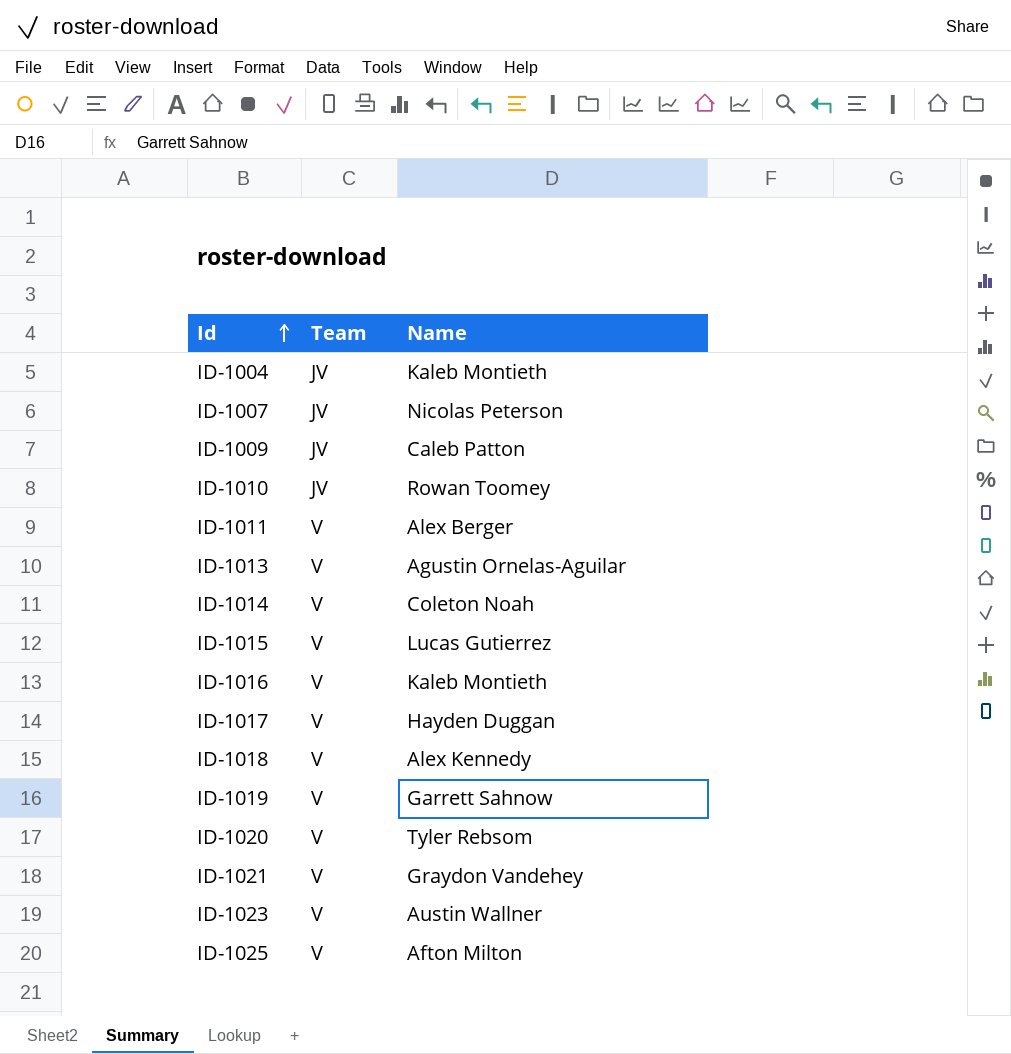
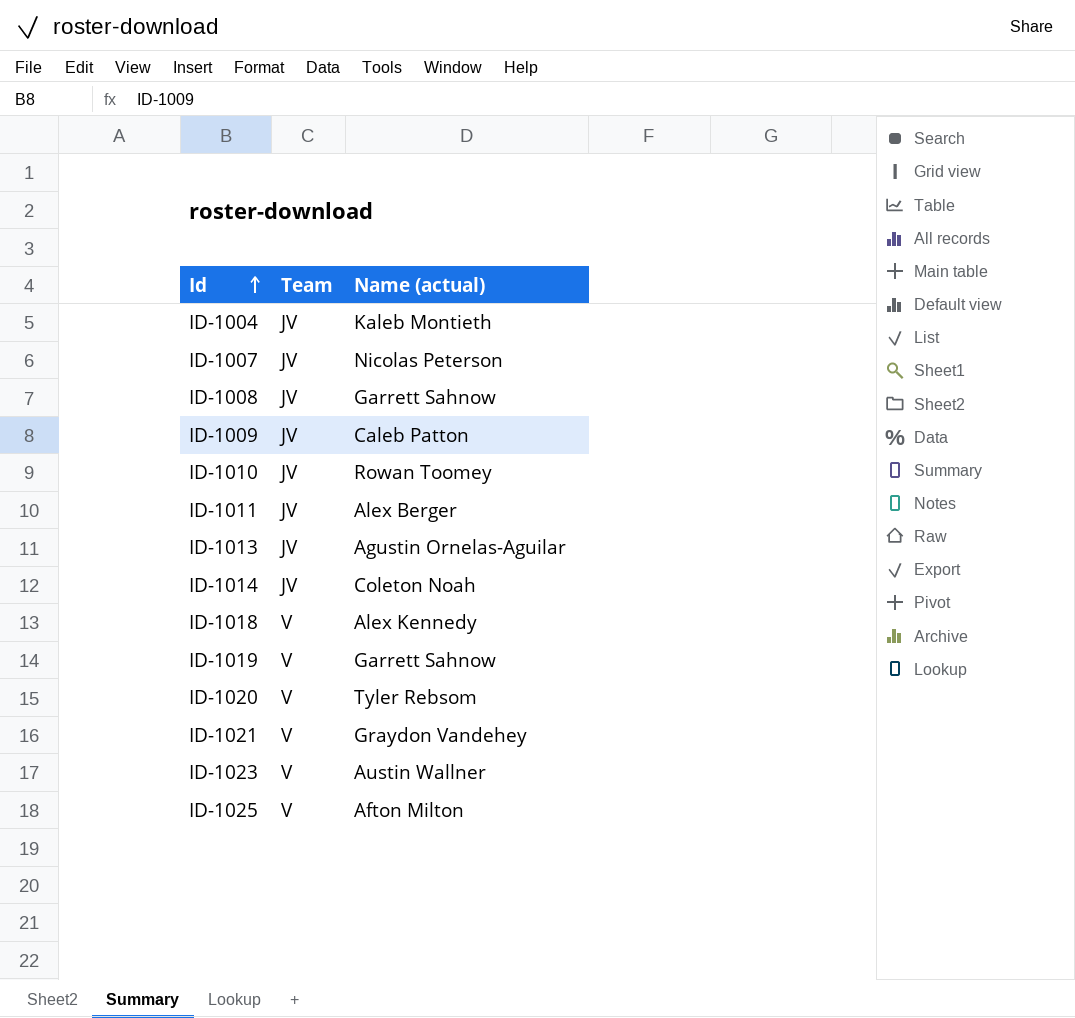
column name: Name -> Name (actual)
row ID-1015: V | Lucas Gutierrez -> none
row ID-1016: V | Kaleb Montieth -> none
row ID-1017: V | Hayden Duggan -> none
row ID-1008: none -> JV | Garrett Sahnow
ID-1011 | Team: V -> JV
ID-1013 | Team: V -> JV
ID-1014 | Team: V -> JV

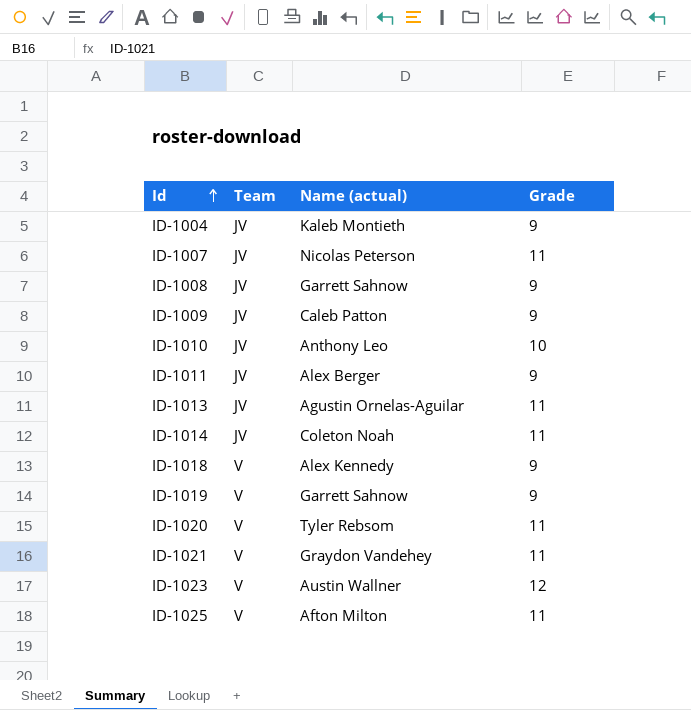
column Grade | position: none -> 4
ID-1010 | Name (actual): Rowan Toomey -> Anthony Leo

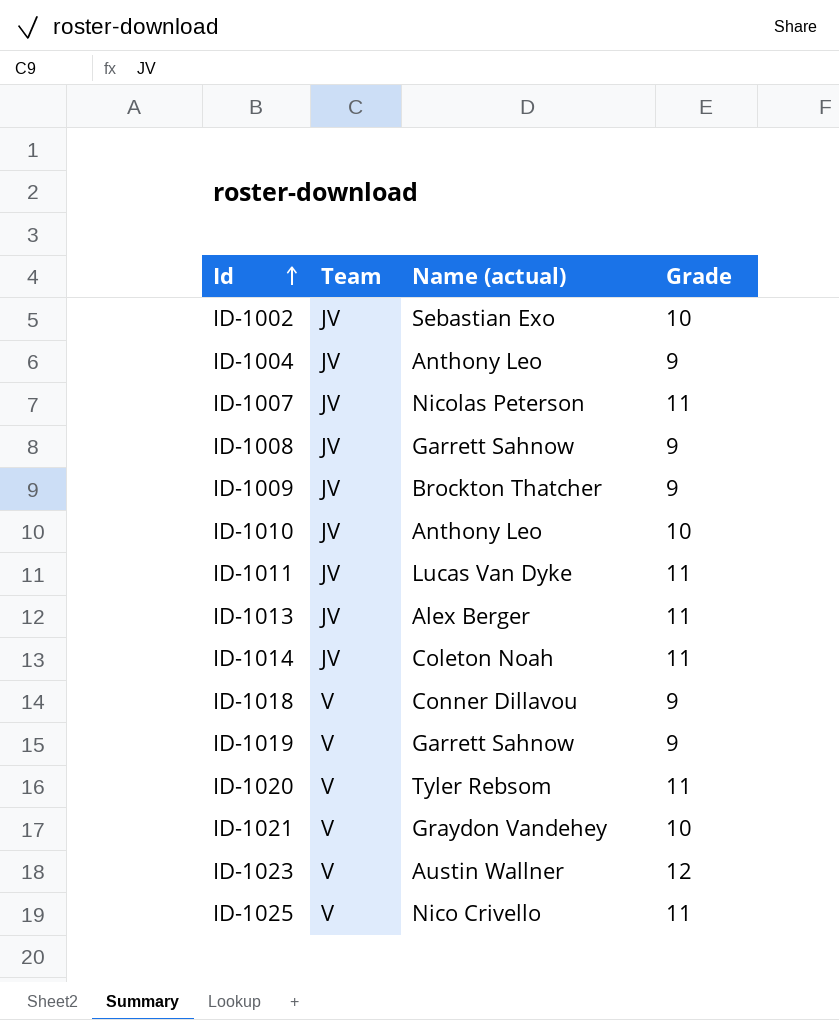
row ID-1002: none -> JV | Sebastian Exo | 10
ID-1004 | Name (actual): Kaleb Montieth -> Anthony Leo
ID-1009 | Name (actual): Caleb Patton -> Brockton Thatcher
ID-1011 | Name (actual): Alex Berger -> Lucas Van Dyke
ID-1011 | Grade: 9 -> 11
ID-1013 | Name (actual): Agustin Ornelas-Aguilar -> Alex Berger
ID-1018 | Name (actual): Alex Kennedy -> Conner Dillavou
ID-1021 | Grade: 11 -> 10
ID-1025 | Name (actual): Afton Milton -> Nico Crivello

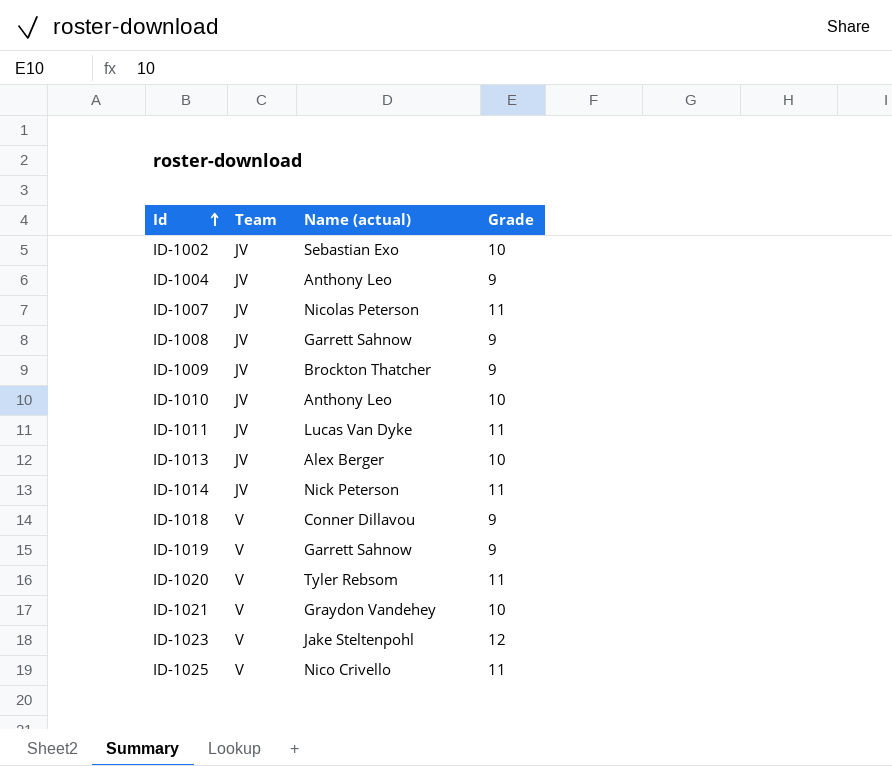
ID-1013 | Grade: 11 -> 10
ID-1014 | Name (actual): Coleton Noah -> Nick Peterson
ID-1023 | Name (actual): Austin Wallner -> Jake Steltenpohl

